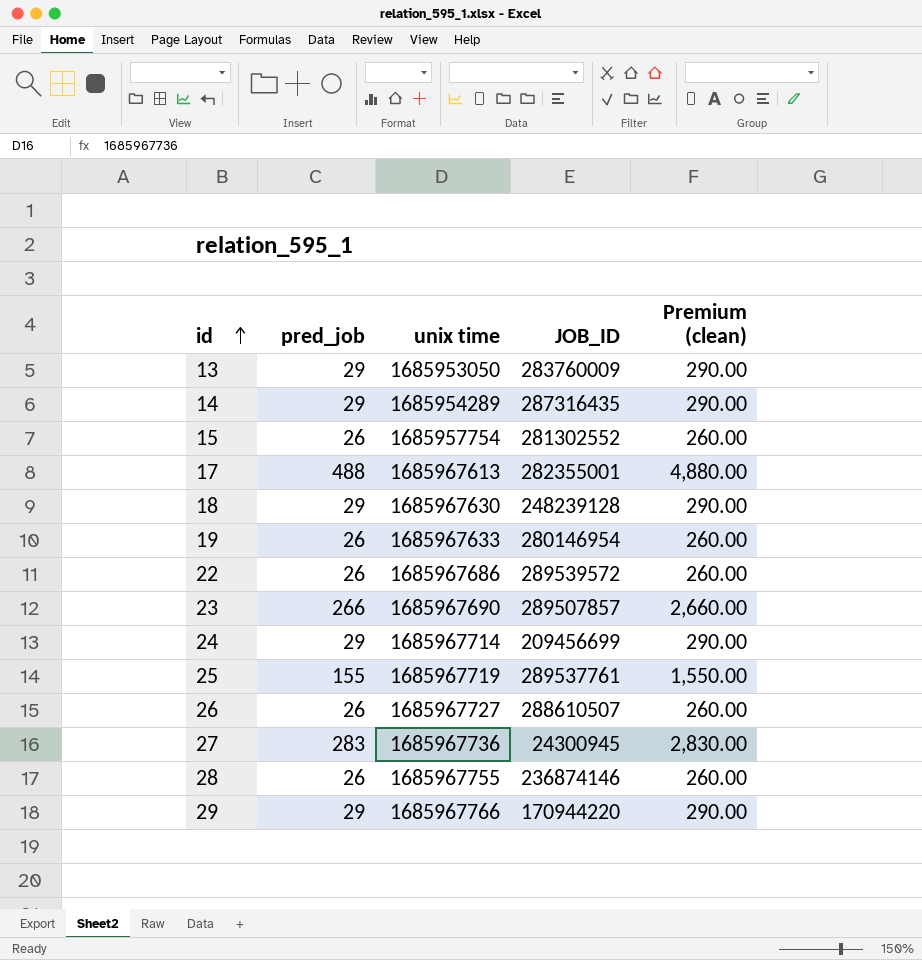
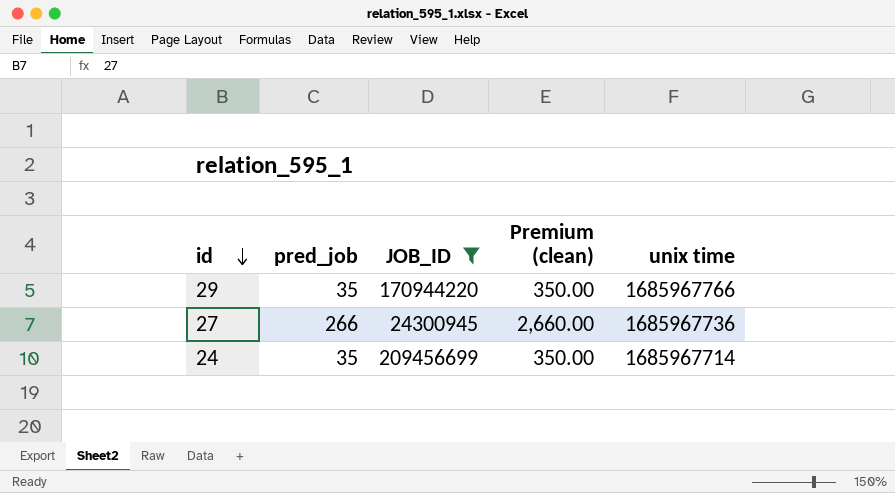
filter: none -> JOB_ID <= 209456699
row order: id ascending -> id descending
column unix time | position: 3 -> 5
29 | pred_job: 29 -> 35
29 | Premium (clean): 290.00 -> 350.00
27 | pred_job: 283 -> 266
27 | Premium (clean): 2,830.00 -> 2,660.00
24 | pred_job: 29 -> 35
24 | Premium (clean): 290.00 -> 350.00

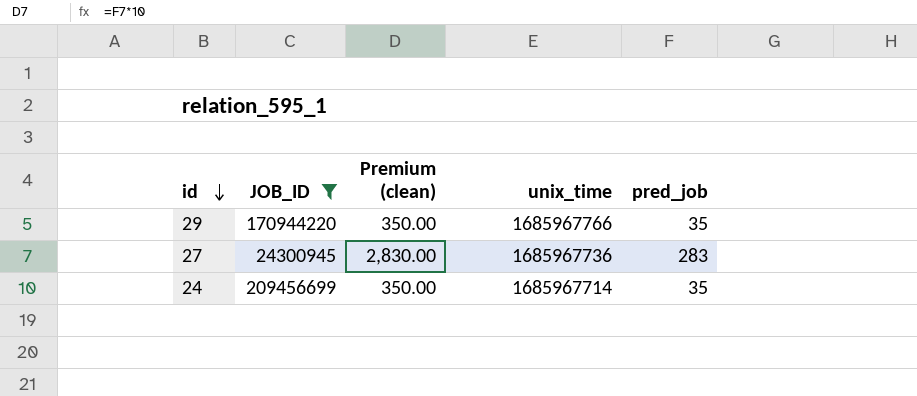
column name: unix time -> unix_time
column pred_job | position: 2 -> 5
27 | Premium (clean): 2,660.00 -> 2,830.00
27 | pred_job: 266 -> 283

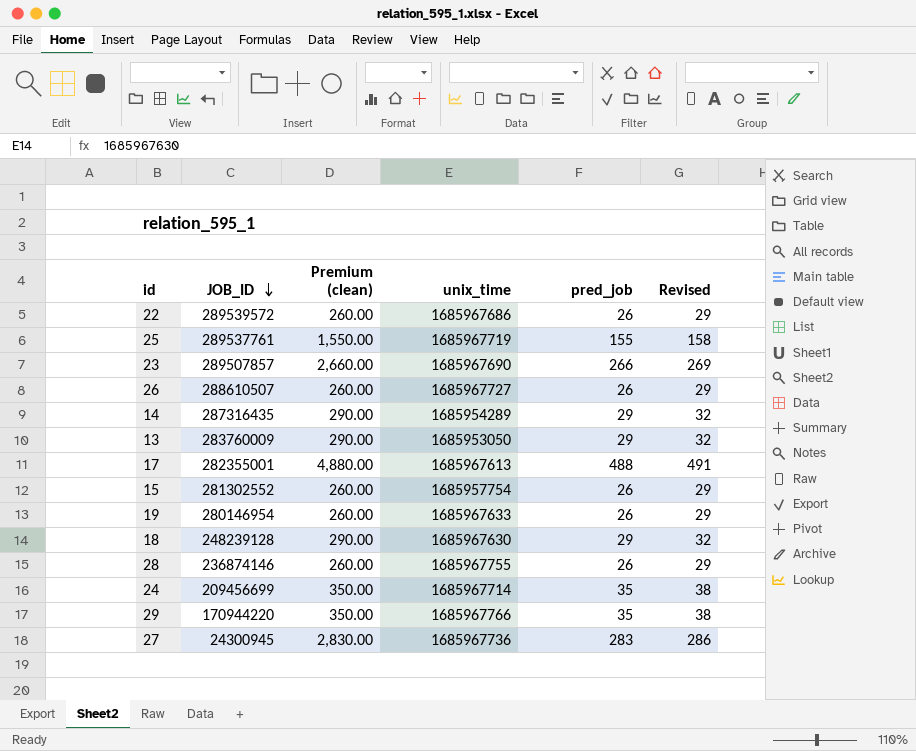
filter: JOB_ID <= 209456699 -> none
row order: id descending -> JOB_ID descending
column Revised | formula: none -> [pred_job] + 3

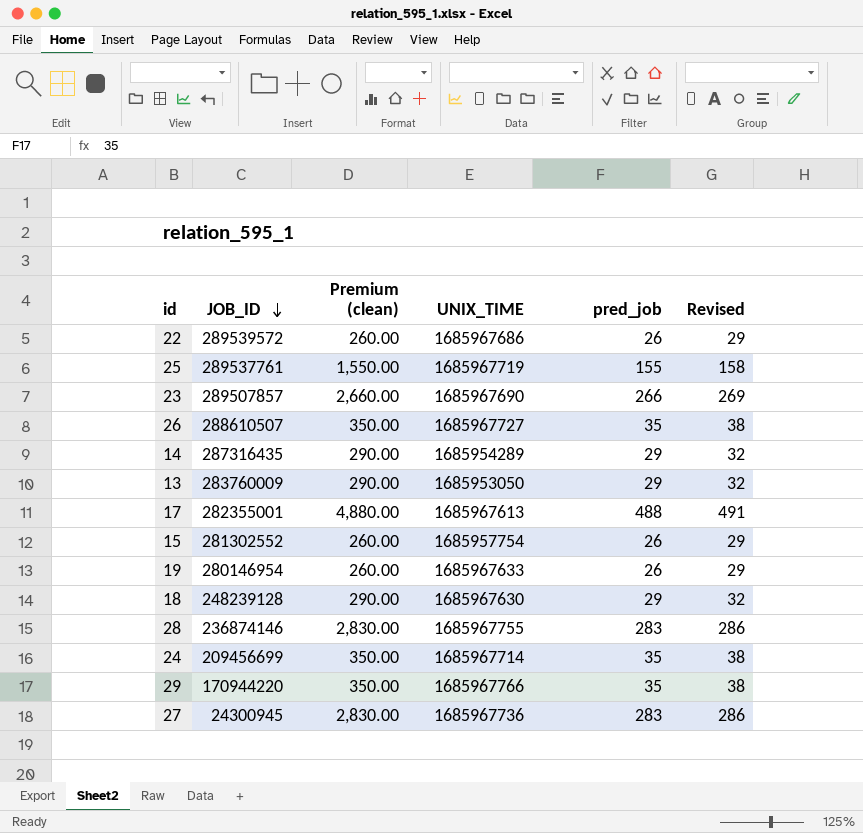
column name: unix_time -> UNIX_TIME
26 | Premium (clean): 260.00 -> 350.00
26 | pred_job: 26 -> 35
26 | Revised: 29 -> 38
28 | Premium (clean): 260.00 -> 2,830.00
28 | pred_job: 26 -> 283
28 | Revised: 29 -> 286

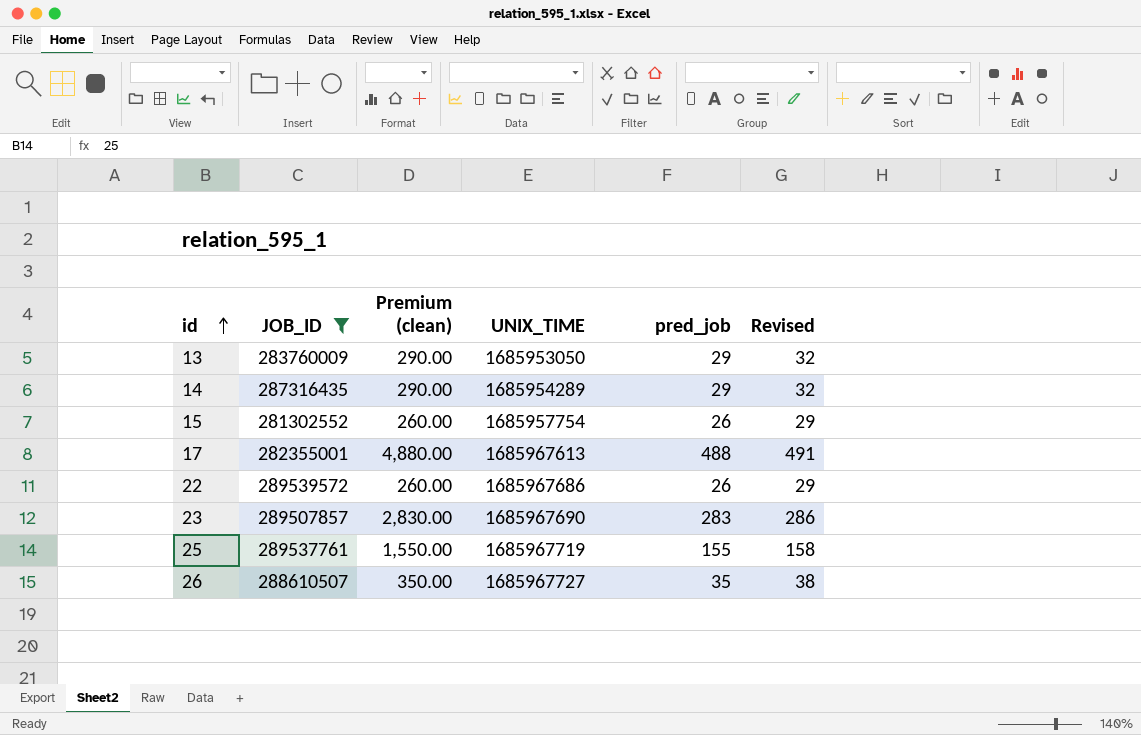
filter: none -> JOB_ID >= 281302552
row order: JOB_ID descending -> id ascending
23 | Premium (clean): 2,660.00 -> 2,830.00
23 | pred_job: 266 -> 283
23 | Revised: 269 -> 286

